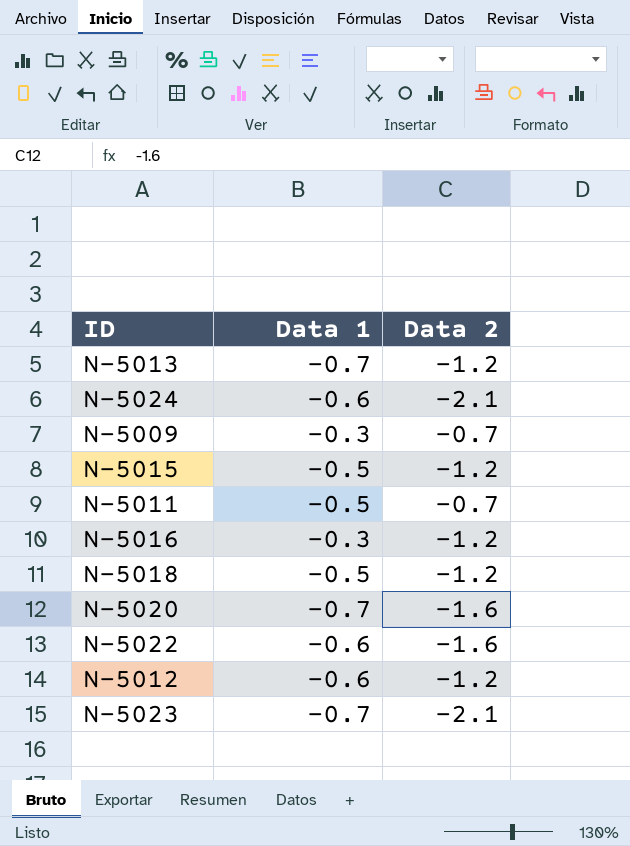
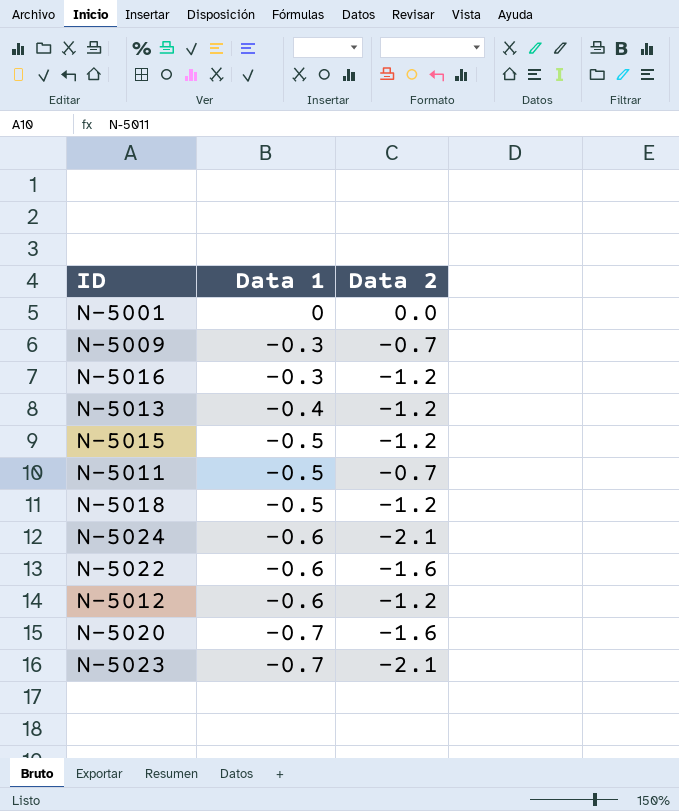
row order: none -> Data 1 descending
row N-5001: none -> 0 | 0.0
N-5013 | Data 1: -0.7 -> -0.4

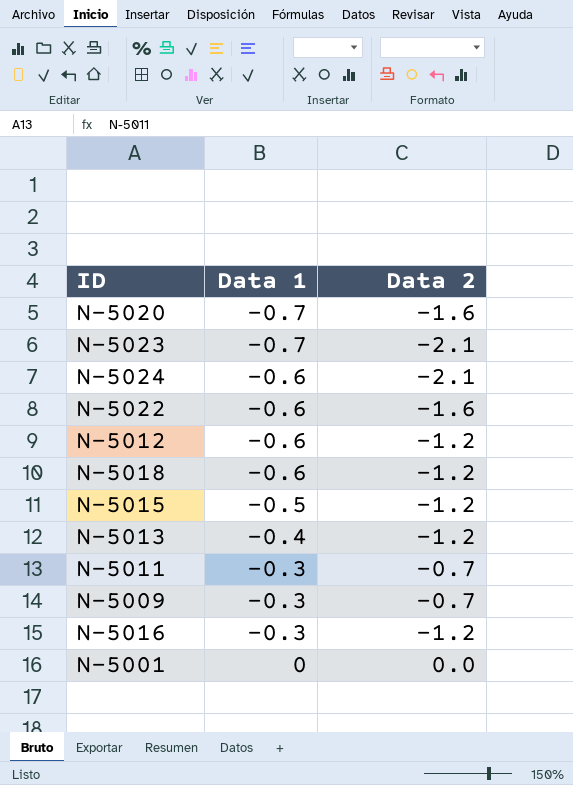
row order: Data 1 descending -> Data 1 ascending
N-5018 | Data 1: -0.5 -> -0.6
N-5011 | Data 1: -0.5 -> -0.3

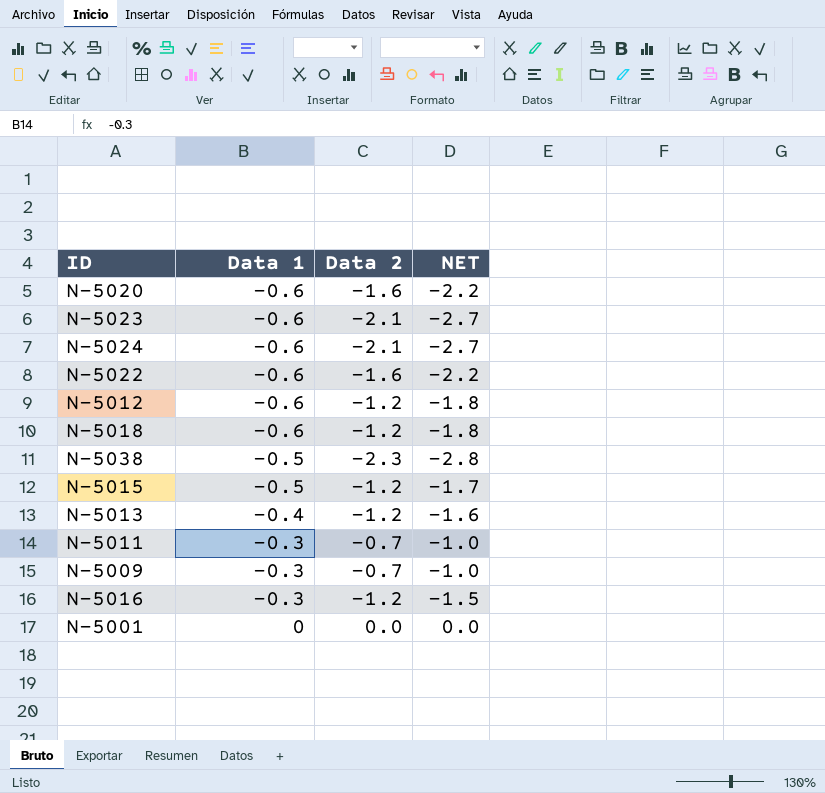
column NET | formula: none -> [Data 1] + [Data 2]
N-5020 | Data 1: -0.7 -> -0.6
N-5023 | Data 1: -0.7 -> -0.6
row N-5038: none -> -0.5 | -2.3 | -2.8

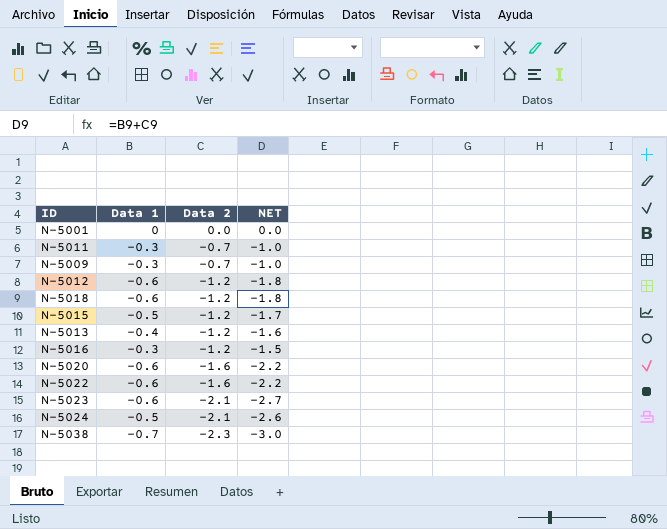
row order: Data 1 ascending -> Data 2 descending
N-5024 | Data 1: -0.6 -> -0.5
N-5024 | NET: -2.7 -> -2.6
N-5038 | Data 1: -0.5 -> -0.7
N-5038 | NET: -2.8 -> -3.0

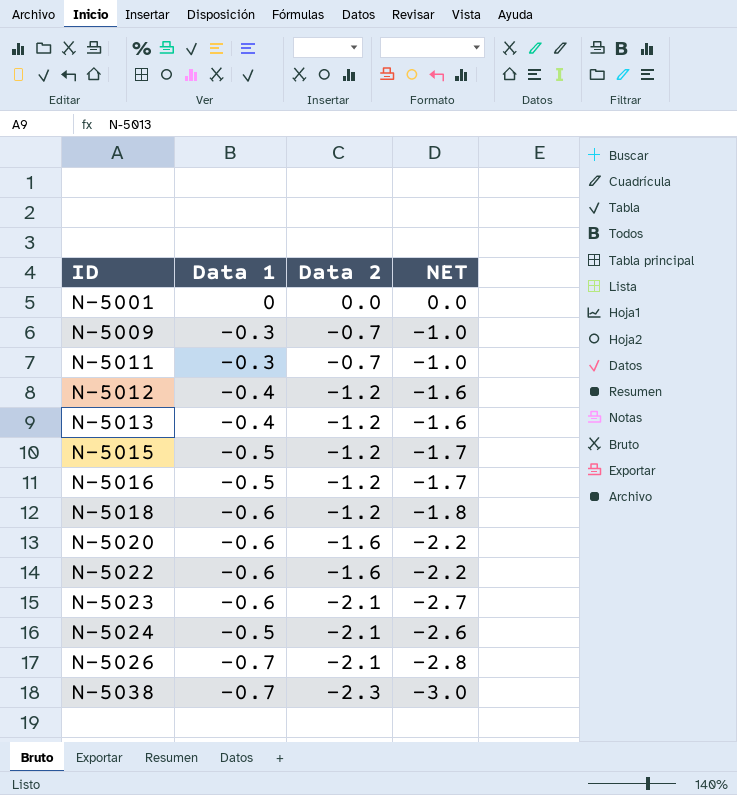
row order: Data 2 descending -> ID ascending
N-5012 | Data 1: -0.6 -> -0.4
N-5012 | NET: -1.8 -> -1.6
N-5016 | Data 1: -0.3 -> -0.5
N-5016 | NET: -1.5 -> -1.7
row N-5026: none -> -0.7 | -2.1 | -2.8

